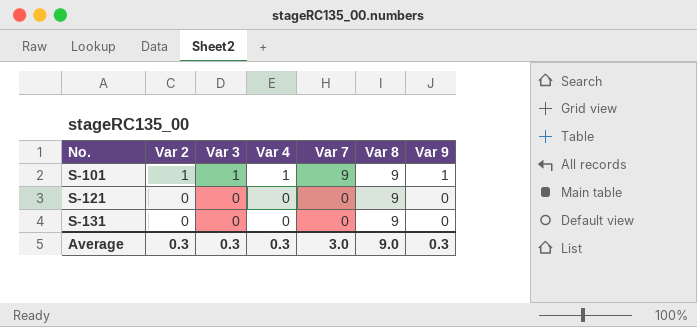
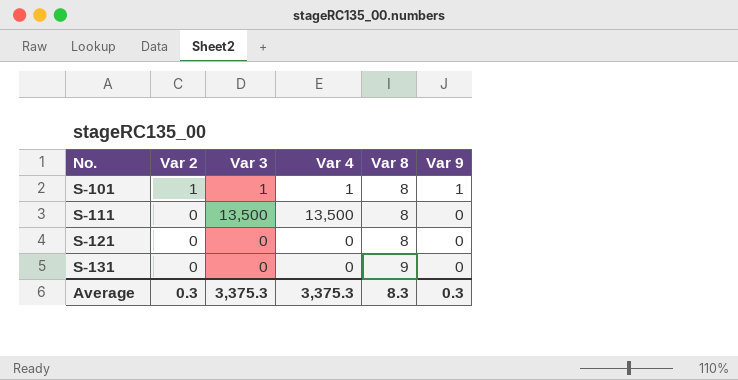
column Var 7 | position: 5 -> none
S-101 | Var 8: 9 -> 8
row S-111: none -> 0 | 13,500 | 13,500 | 8 | 0
S-121 | Var 8: 9 -> 8
Average | Var 3: 0.3 -> 3,375.3
Average | Var 4: 0.3 -> 3,375.3
Average | Var 8: 9.0 -> 8.3

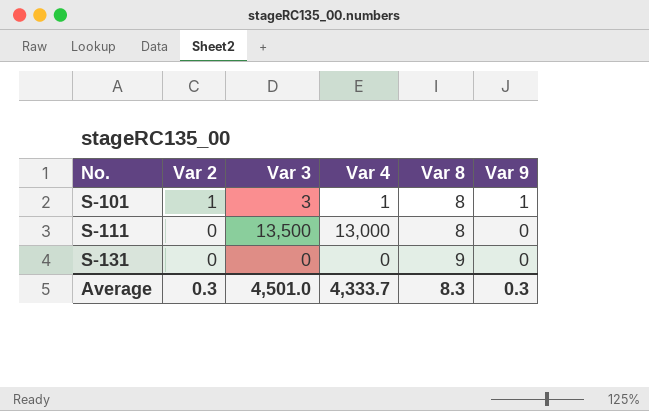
row S-121: 0 | 0 | 0 | 8 | 0 -> none
S-101 | Var 3: 1 -> 3
S-111 | Var 4: 13,500 -> 13,000
Average | Var 3: 3,375.3 -> 4,501.0
Average | Var 4: 3,375.3 -> 4,333.7

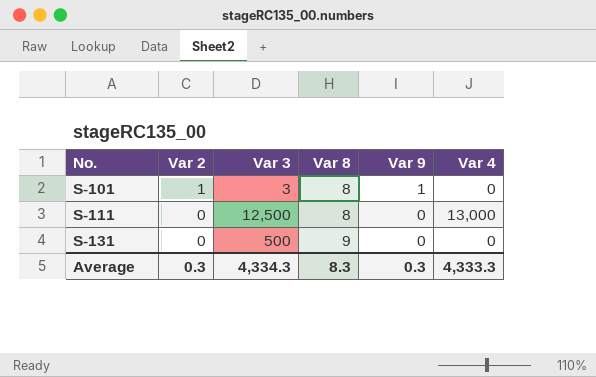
column Var 4 | position: 4 -> 6
S-101 | Var 4: 1 -> 0
S-111 | Var 3: 13,500 -> 12,500
S-131 | Var 3: 0 -> 500
Average | Var 3: 4,501.0 -> 4,334.3
Average | Var 4: 4,333.7 -> 4,333.3

